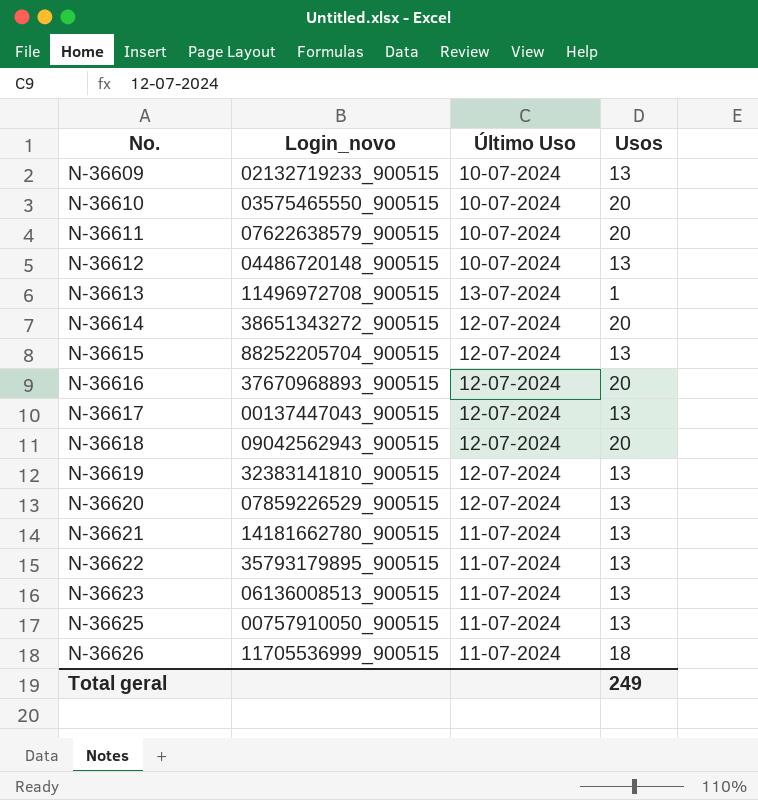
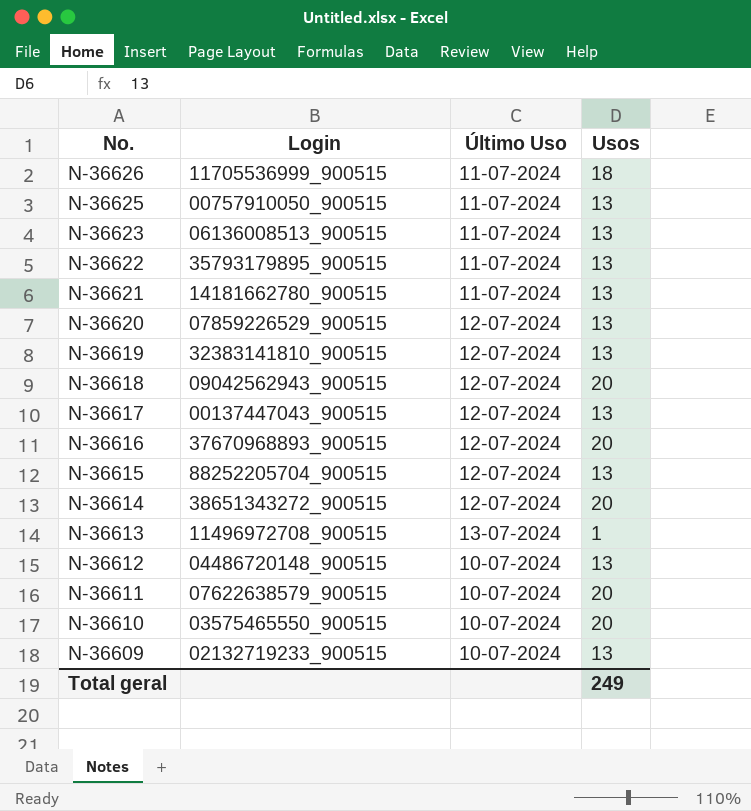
row order: No. ascending -> No. descending
column name: Login_novo -> Login

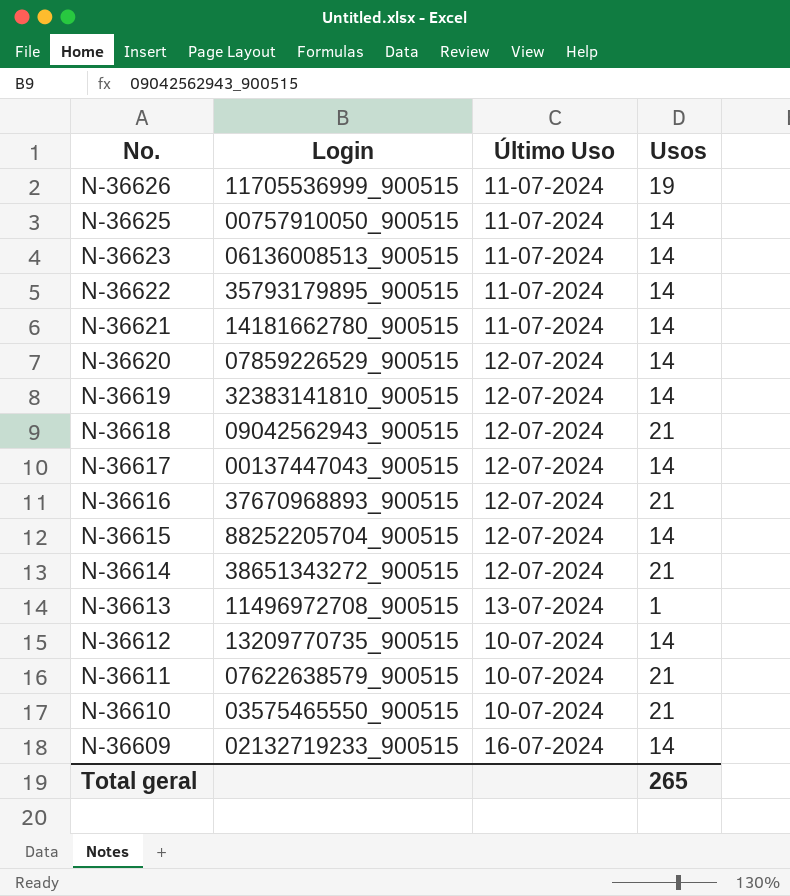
N-36626 | Usos: 18 -> 19
N-36625 | Usos: 13 -> 14
N-36623 | Usos: 13 -> 14
N-36622 | Usos: 13 -> 14
N-36621 | Usos: 13 -> 14
N-36620 | Usos: 13 -> 14
N-36619 | Usos: 13 -> 14
N-36618 | Usos: 20 -> 21
N-36617 | Usos: 13 -> 14
N-36616 | Usos: 20 -> 21
N-36615 | Usos: 13 -> 14
N-36614 | Usos: 20 -> 21
N-36612 | Login: 04486720148_900515 -> 13209770735_900515
N-36612 | Usos: 13 -> 14
N-36611 | Usos: 20 -> 21
N-36610 | Usos: 20 -> 21
N-36609 | Último Uso: 10-07-2024 -> 16-07-2024
N-36609 | Usos: 13 -> 14
Total geral | Usos: 249 -> 265

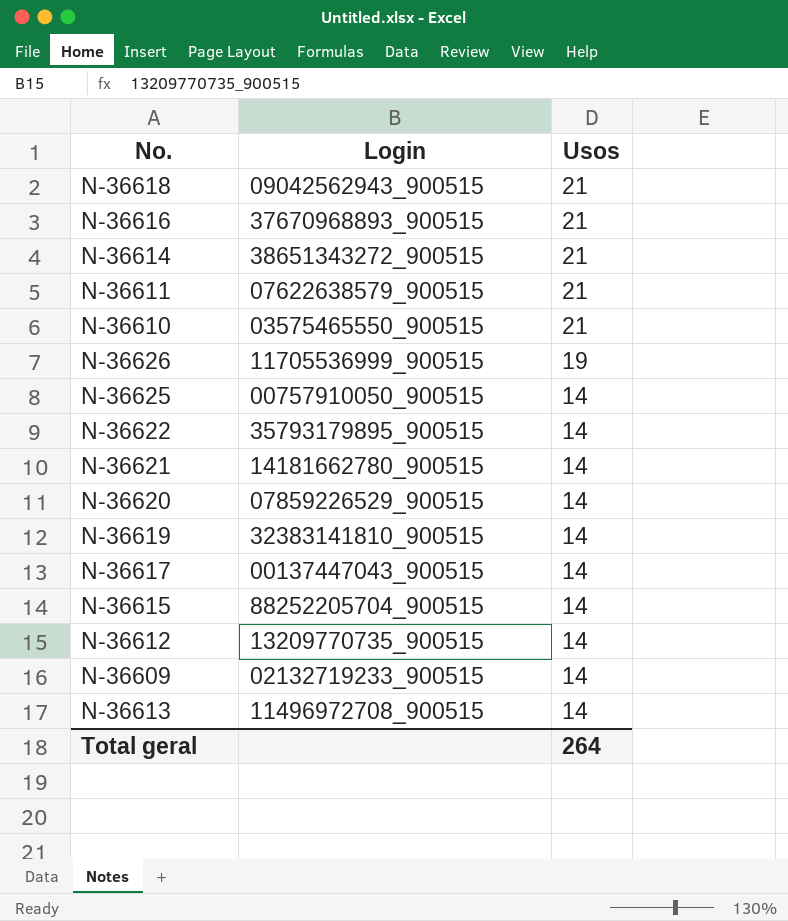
row order: No. descending -> Usos descending
column Último Uso | position: 3 -> none
row N-36623: 06136008513_900515 | 11-07-2024 | 14 -> none
N-36613 | Usos: 1 -> 14
Total geral | Usos: 265 -> 264

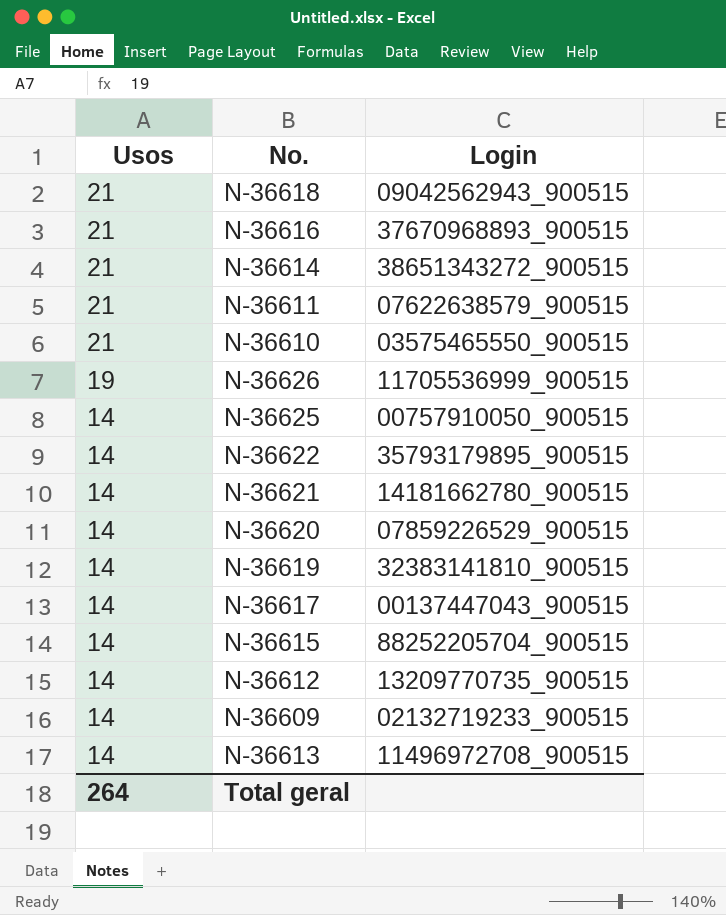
column Usos | position: 3 -> 1

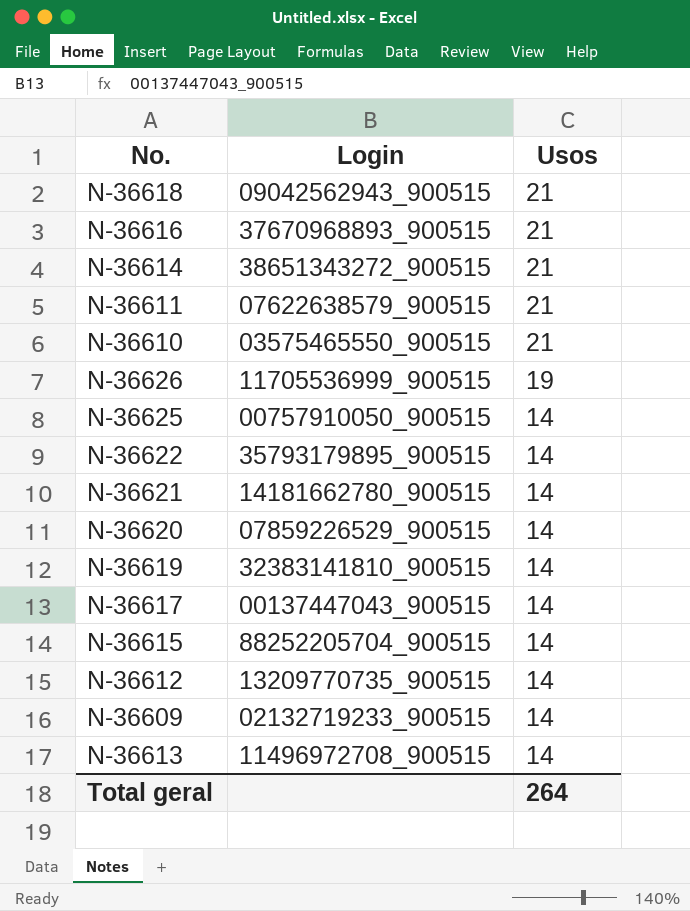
column Usos | position: 1 -> 3

